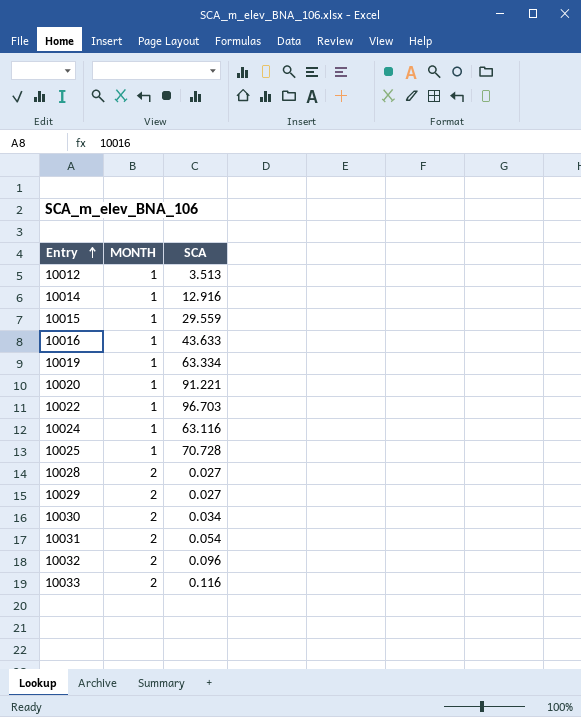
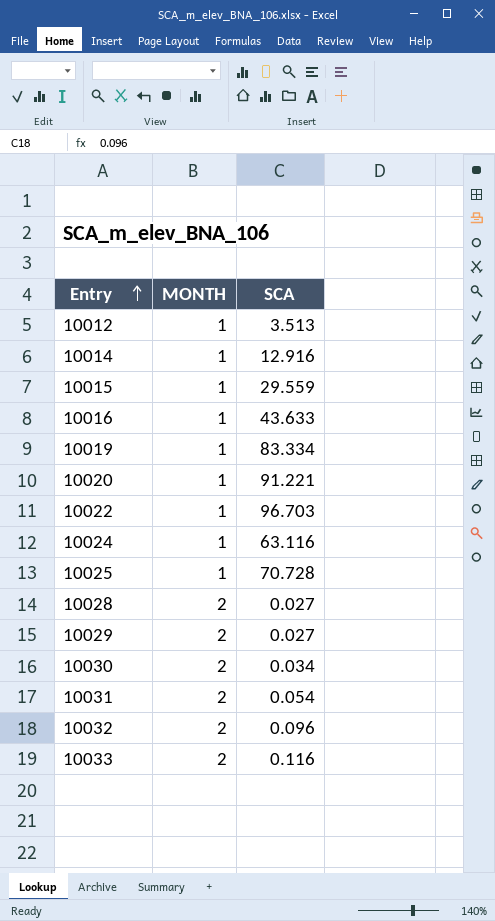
10019 | SCA: 63.334 -> 83.334

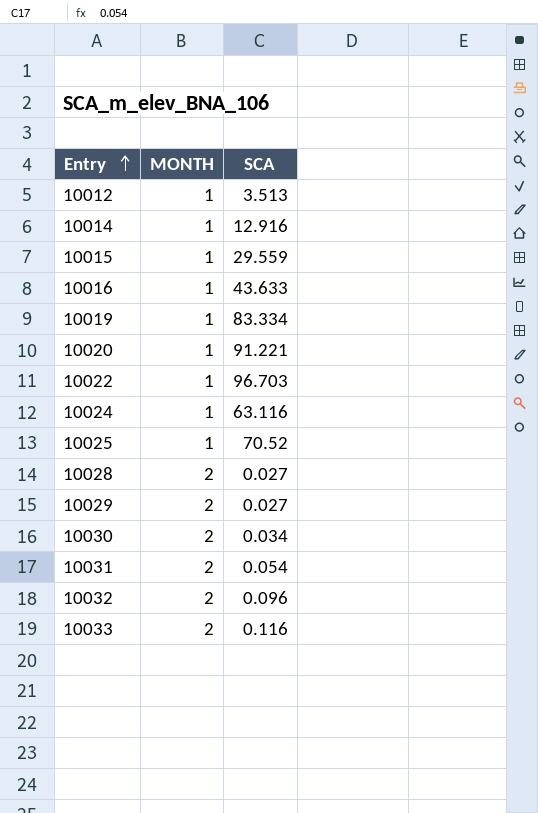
10025 | SCA: 70.728 -> 70.52

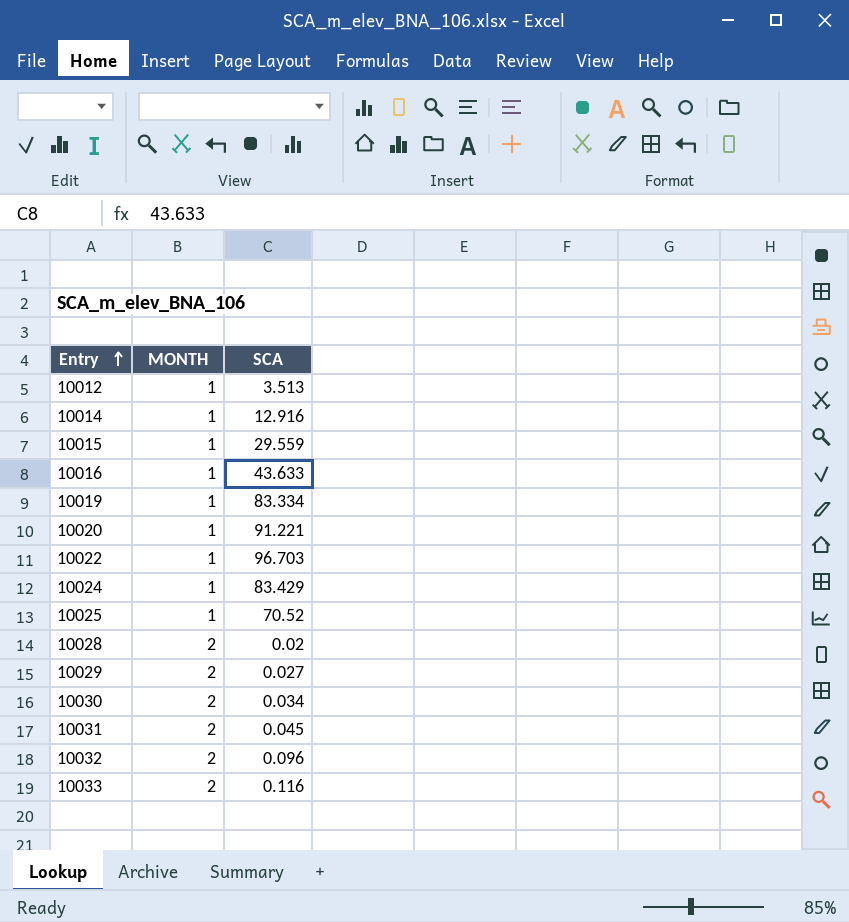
10024 | SCA: 63.116 -> 83.429
10028 | SCA: 0.027 -> 0.02
10031 | SCA: 0.054 -> 0.045

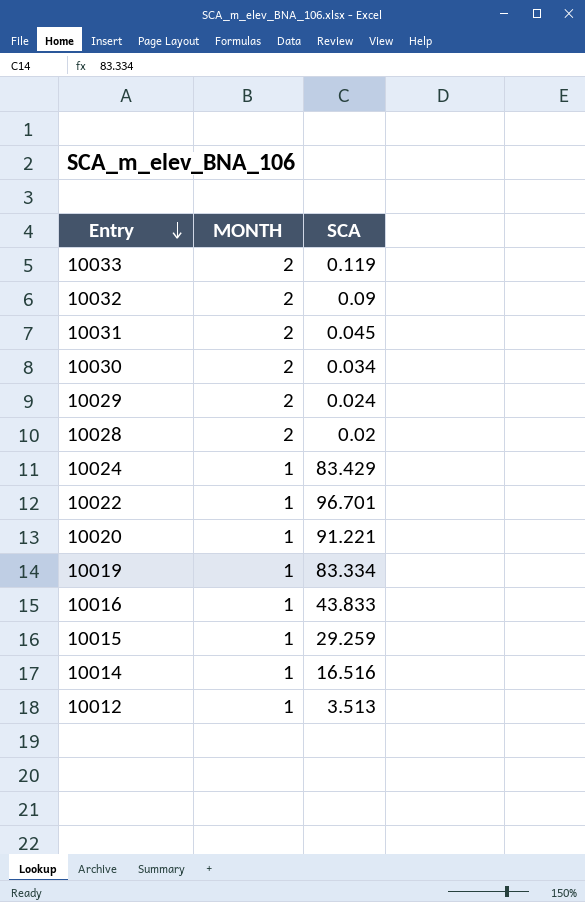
row order: Entry ascending -> Entry descending
row 10025: 1 | 70.52 -> none
10033 | SCA: 0.116 -> 0.119
10032 | SCA: 0.096 -> 0.09
10029 | SCA: 0.027 -> 0.024
10022 | SCA: 96.703 -> 96.701
10016 | SCA: 43.633 -> 43.833
10015 | SCA: 29.559 -> 29.259
10014 | SCA: 12.916 -> 16.516

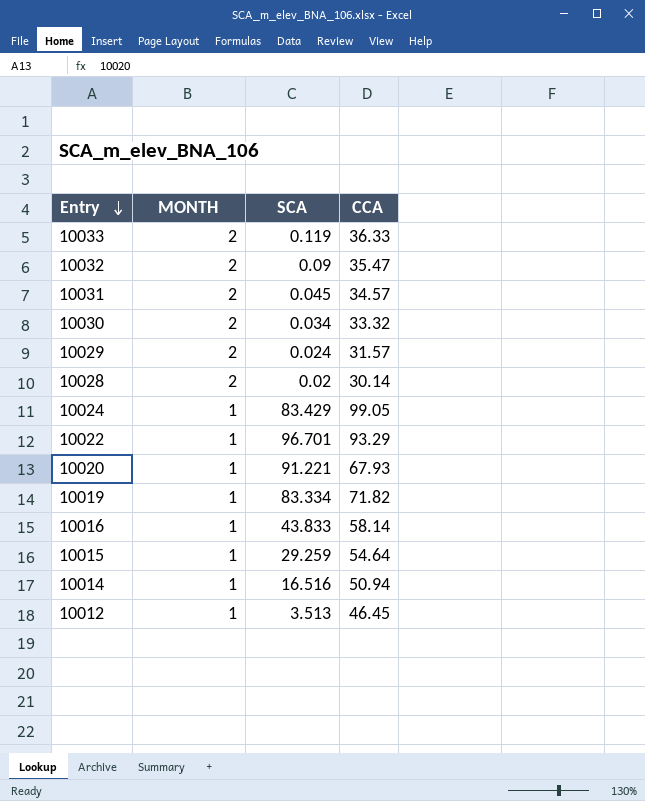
column CCA | position: none -> 4

